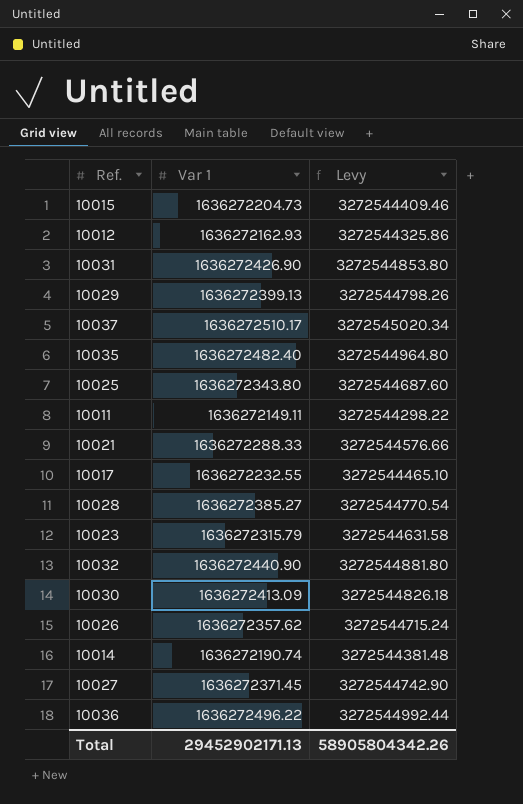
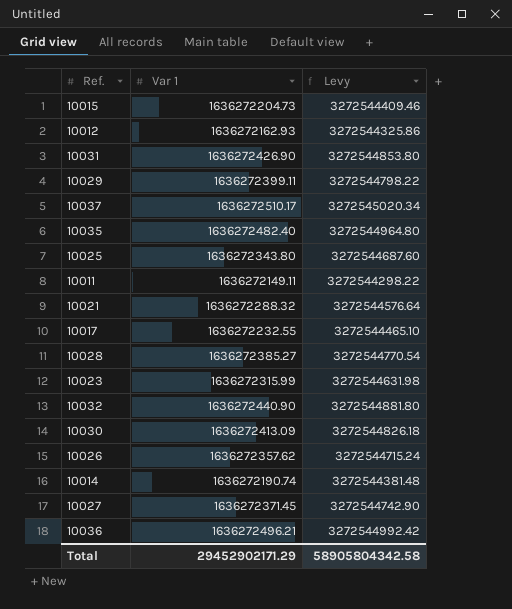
10029 | Var 1: 1636272399.13 -> 1636272399.11
10029 | Levy: 3272544798.26 -> 3272544798.22
10021 | Var 1: 1636272288.33 -> 1636272288.32
10021 | Levy: 3272544576.66 -> 3272544576.64
10023 | Var 1: 1636272315.79 -> 1636272315.99
10023 | Levy: 3272544631.58 -> 3272544631.98
10036 | Var 1: 1636272496.22 -> 1636272496.21
10036 | Levy: 3272544992.44 -> 3272544992.42
Total | Var 1: 29452902171.13 -> 29452902171.29
Total | Levy: 58905804342.26 -> 58905804342.58

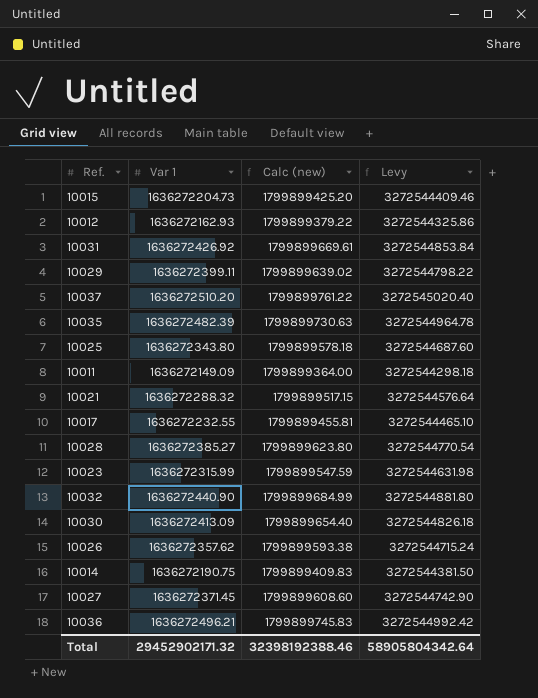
column Calc (new) | formula: none -> [Var 1] * 1.1
10031 | Var 1: 1636272426.90 -> 1636272426.92
10031 | Levy: 3272544853.80 -> 3272544853.84
10037 | Var 1: 1636272510.17 -> 1636272510.20
10037 | Levy: 3272545020.34 -> 3272545020.40
10035 | Var 1: 1636272482.40 -> 1636272482.39
10035 | Levy: 3272544964.80 -> 3272544964.78
10011 | Var 1: 1636272149.11 -> 1636272149.09
10011 | Levy: 3272544298.22 -> 3272544298.18
10014 | Var 1: 1636272190.74 -> 1636272190.75
10014 | Levy: 3272544381.48 -> 3272544381.50
Total | Var 1: 29452902171.29 -> 29452902171.32
Total | Levy: 58905804342.58 -> 58905804342.64

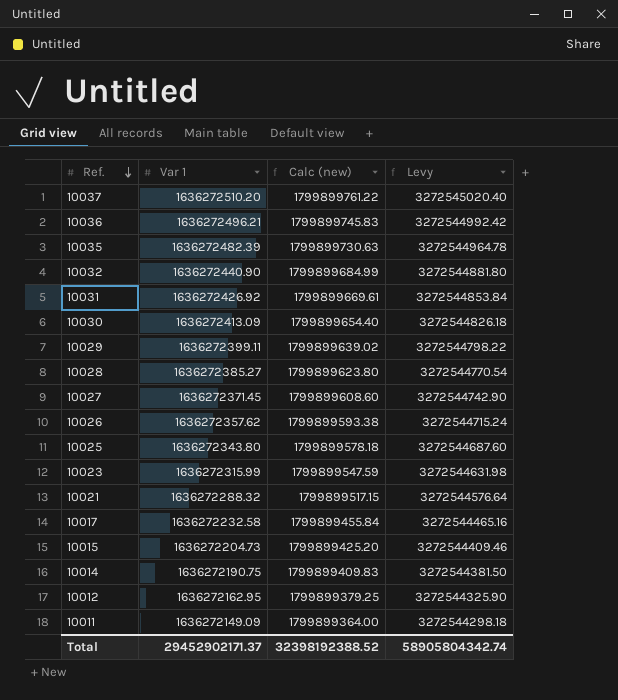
row order: none -> Ref. descending
10017 | Var 1: 1636272232.55 -> 1636272232.58
10017 | Calc (new): 1799899455.81 -> 1799899455.84
10017 | Levy: 3272544465.10 -> 3272544465.16
10012 | Var 1: 1636272162.93 -> 1636272162.95
10012 | Calc (new): 1799899379.22 -> 1799899379.25
10012 | Levy: 3272544325.86 -> 3272544325.90
Total | Var 1: 29452902171.32 -> 29452902171.37
Total | Calc (new): 32398192388.46 -> 32398192388.52
Total | Levy: 58905804342.64 -> 58905804342.74

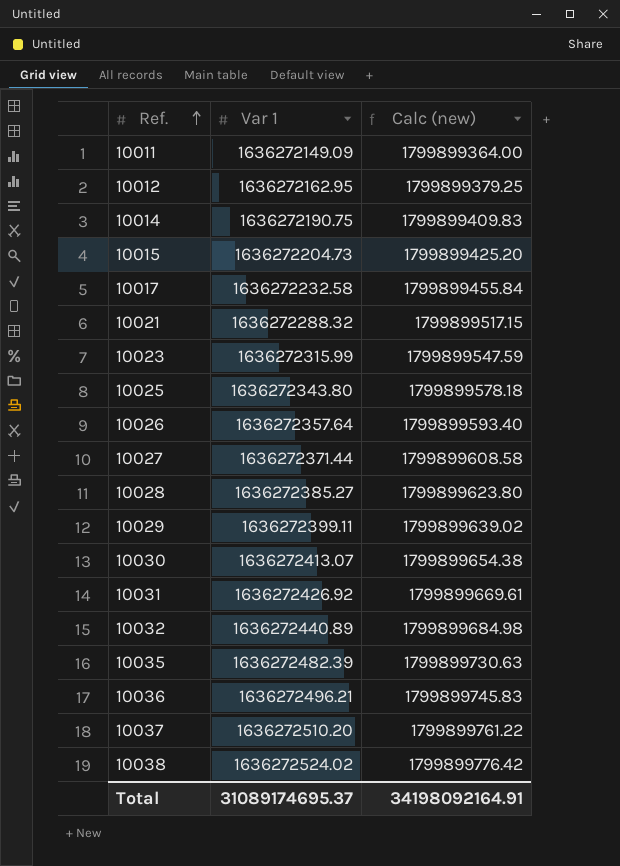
row order: Ref. descending -> Ref. ascending
column Levy | formula: [Var 1] * 2 -> none
10026 | Var 1: 1636272357.62 -> 1636272357.64
10026 | Calc (new): 1799899593.38 -> 1799899593.40
10027 | Var 1: 1636272371.45 -> 1636272371.44
10027 | Calc (new): 1799899608.60 -> 1799899608.58
10030 | Var 1: 1636272413.09 -> 1636272413.07
10030 | Calc (new): 1799899654.40 -> 1799899654.38
10032 | Var 1: 1636272440.90 -> 1636272440.89
10032 | Calc (new): 1799899684.99 -> 1799899684.98
row 10038: none -> 1636272524.02 | 1799899776.42
Total | Var 1: 29452902171.37 -> 31089174695.37
Total | Calc (new): 32398192388.52 -> 34198092164.91

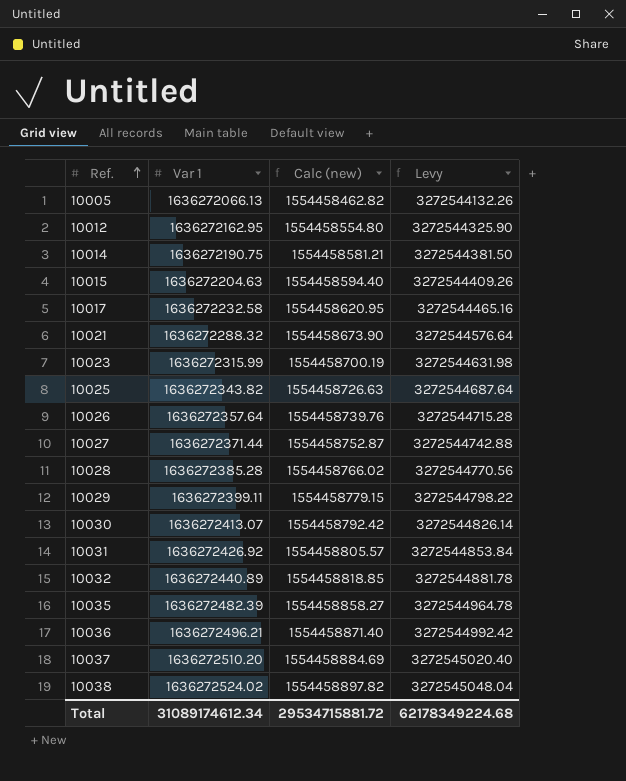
column Calc (new) | formula: [Var 1] * 1.1 -> [Var 1] * 0.95
column Levy | formula: none -> [Var 1] * 2
row 10011: 1636272149.09 | 1799899364.00 -> none
row 10005: none -> 1636272066.13 | 1554458462.82 | 3272544132.26
10015 | Var 1: 1636272204.73 -> 1636272204.63
10025 | Var 1: 1636272343.80 -> 1636272343.82
10028 | Var 1: 1636272385.27 -> 1636272385.28
Total | Var 1: 31089174695.37 -> 31089174612.34
Total | Calc (new): 34198092164.91 -> 29534715881.72

